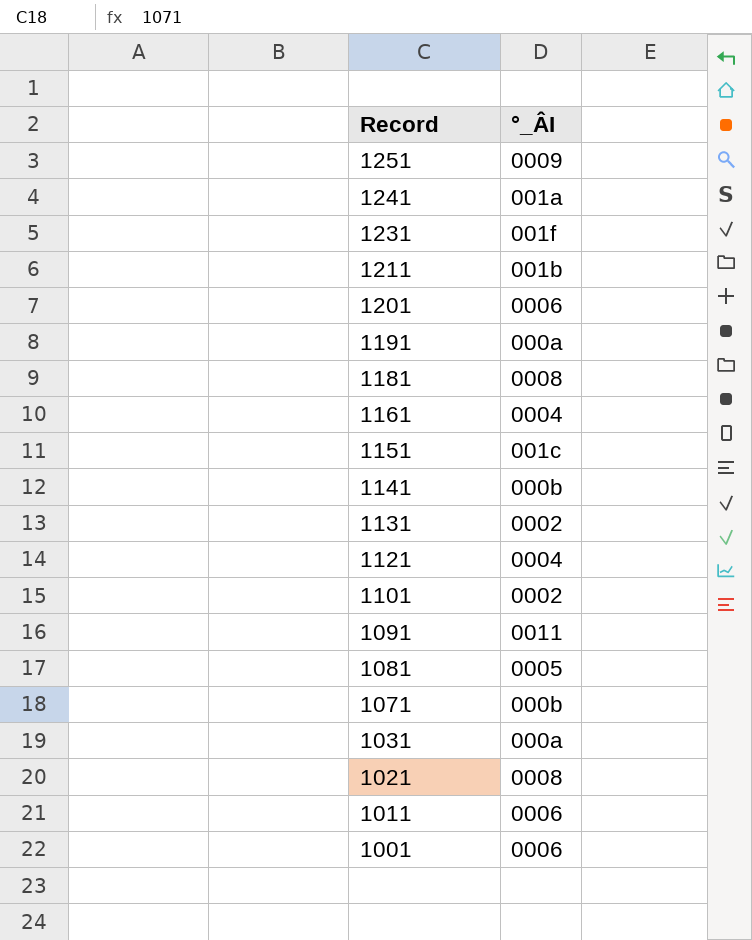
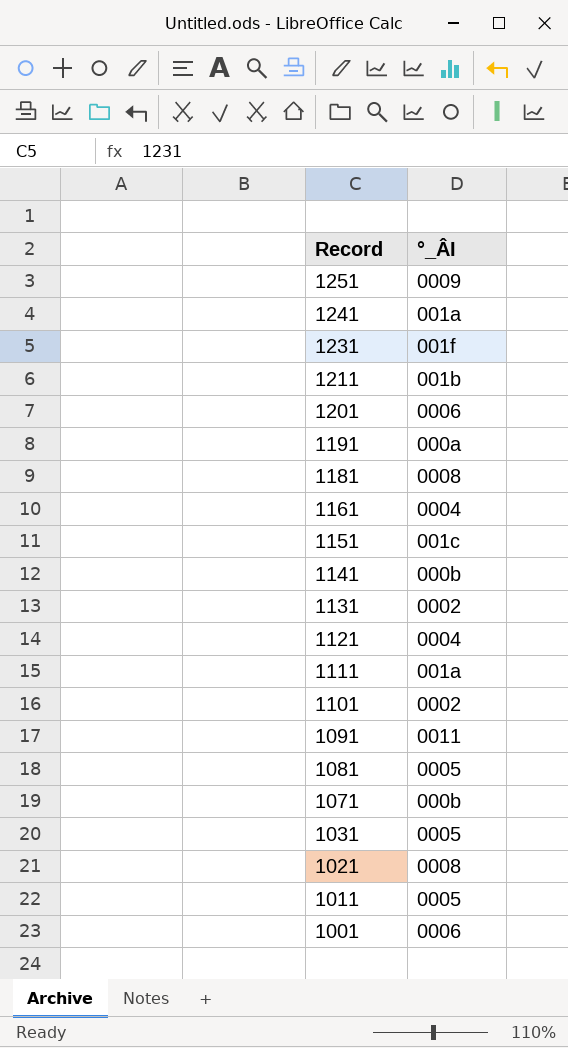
row 1111: none -> 001a
1031 | °_ÂI: 000a -> 0005
1011 | °_ÂI: 0006 -> 0005

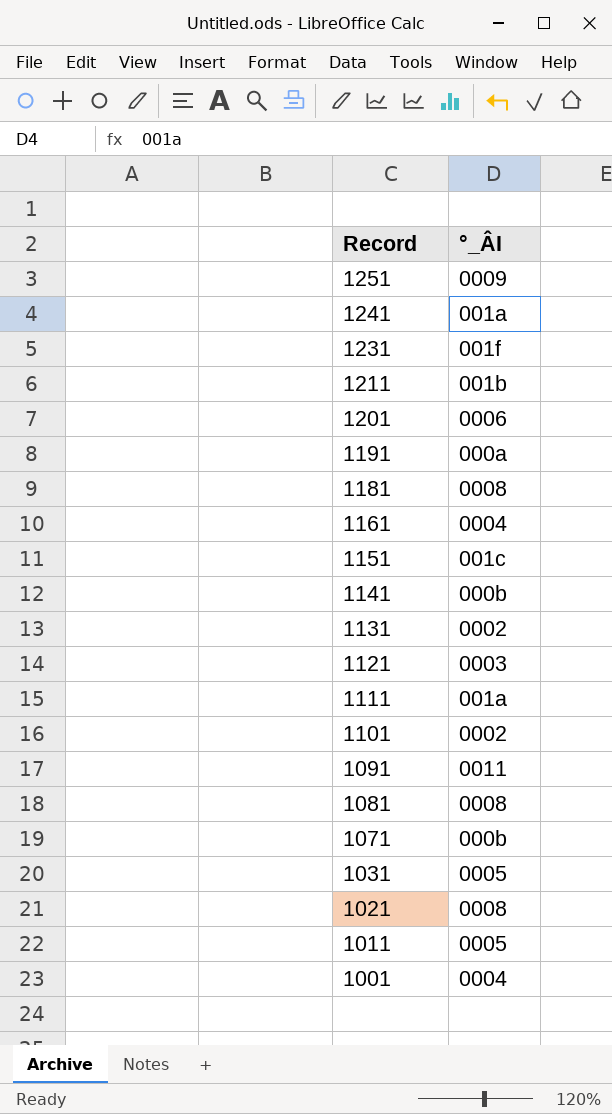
1121 | °_ÂI: 0004 -> 0003
1081 | °_ÂI: 0005 -> 0008
1001 | °_ÂI: 0006 -> 0004

